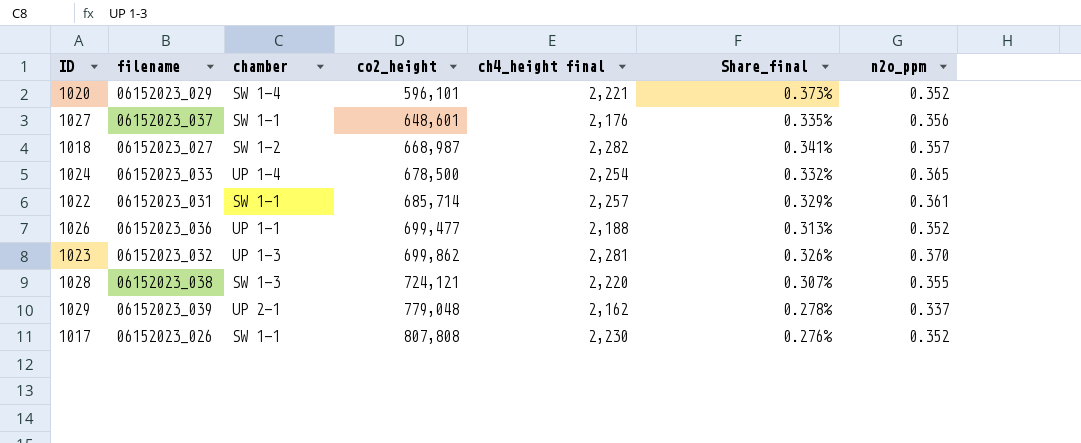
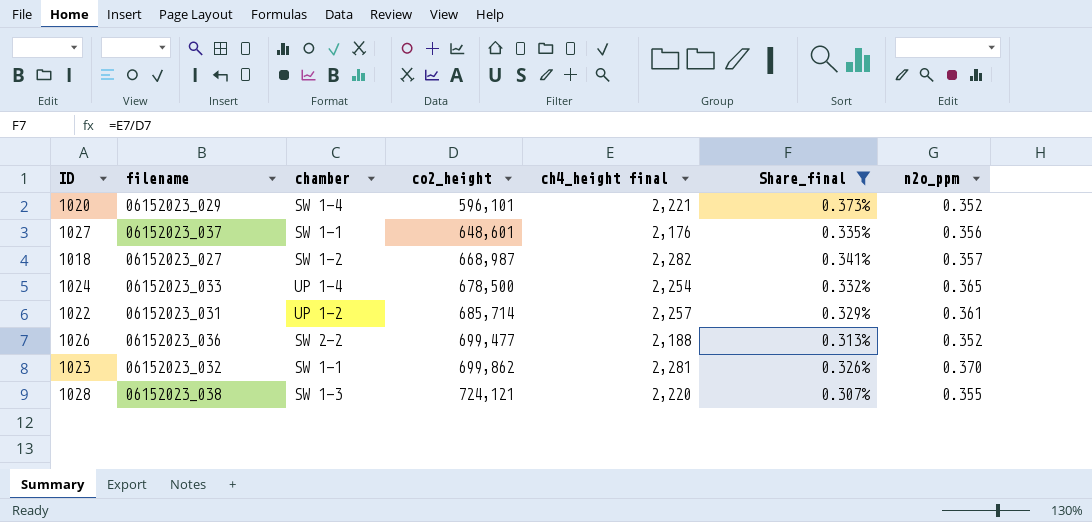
filter: none -> Share_final >= 0.307%
1022 | chamber: SW 1-1 -> UP 1-2
1026 | chamber: UP 1-1 -> SW 2-2
1023 | chamber: UP 1-3 -> SW 1-1

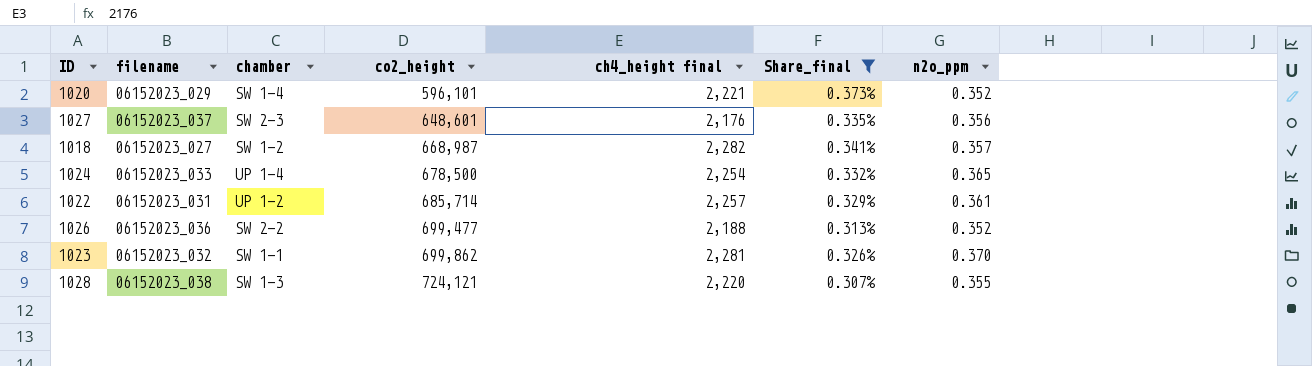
1027 | chamber: SW 1-1 -> SW 2-3

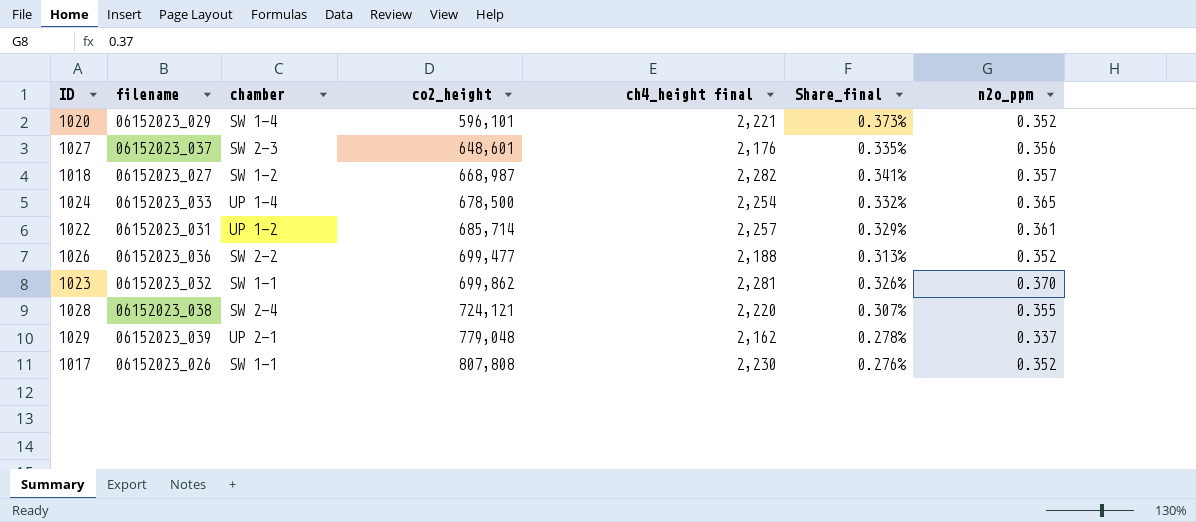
filter: Share_final >= 0.307% -> none
1028 | chamber: SW 1-3 -> SW 2-4

